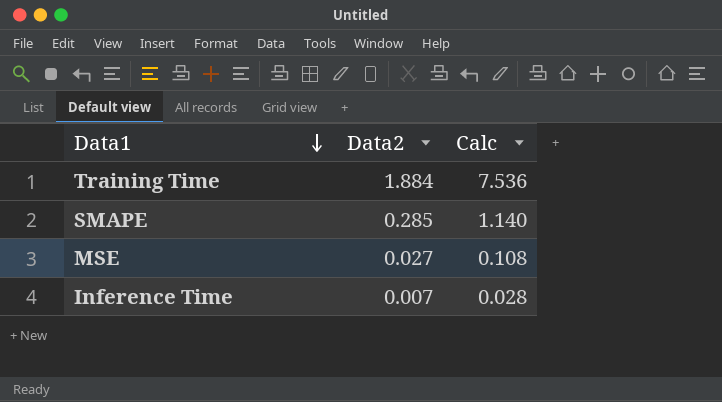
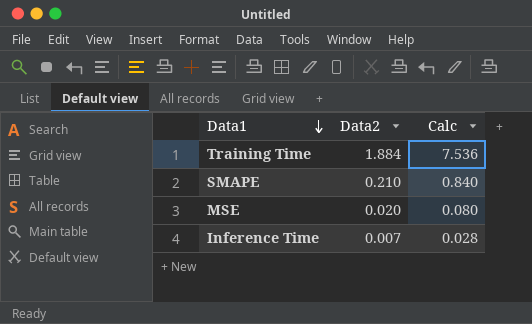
SMAPE | Data2: 0.285 -> 0.210
SMAPE | Calc: 1.140 -> 0.840
MSE | Data2: 0.027 -> 0.020
MSE | Calc: 0.108 -> 0.080

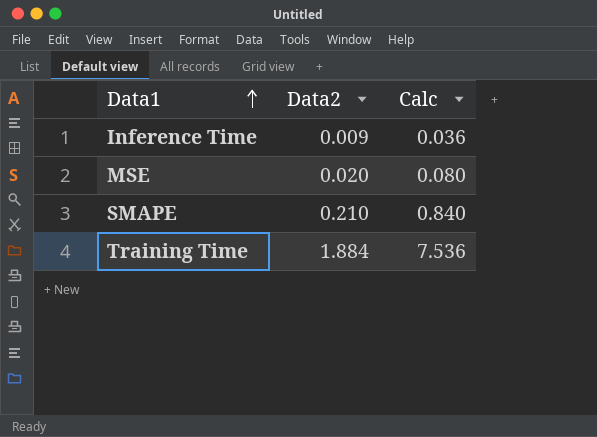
row order: Data1 descending -> Data1 ascending
Inference Time | Data2: 0.007 -> 0.009
Inference Time | Calc: 0.028 -> 0.036

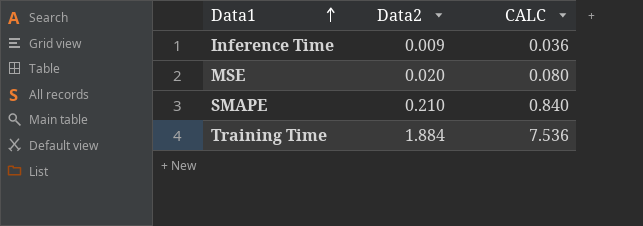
column name: Calc -> CALC

